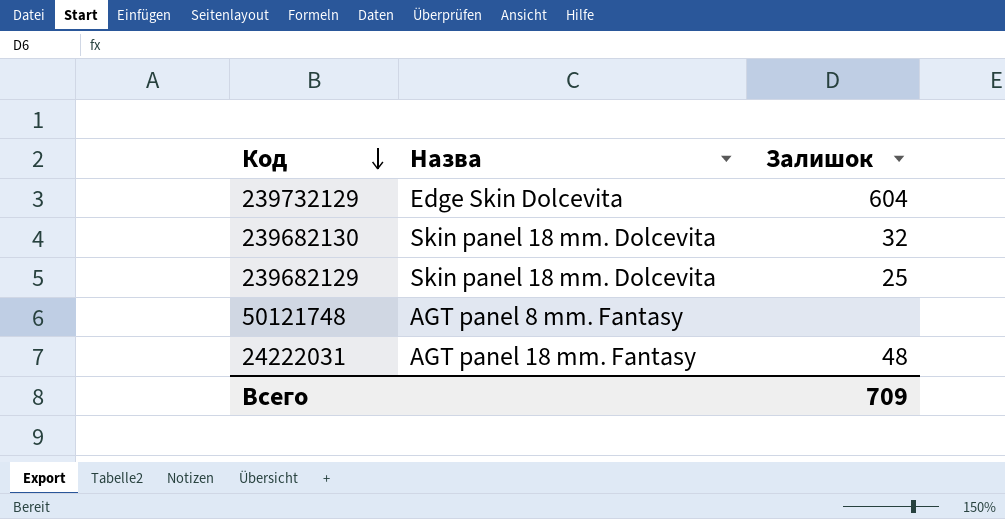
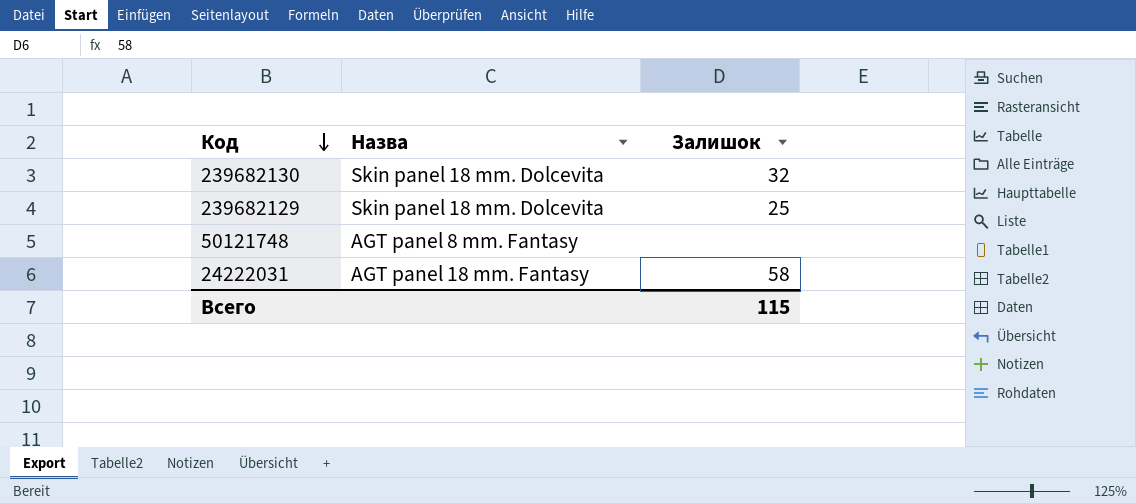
row 239732129: Edge Skin Dolcevita | 604 -> none
24222031 | Залишок: 48 -> 58
Всего | Залишок: 709 -> 115

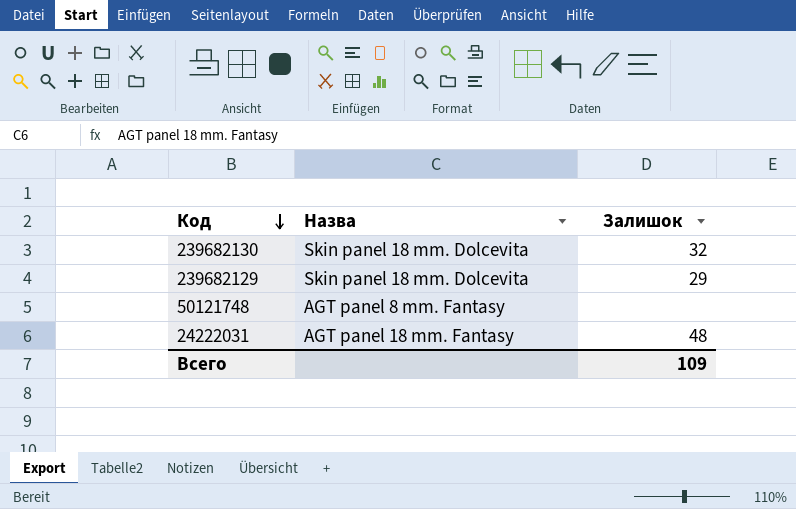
239682129 | Залишок: 25 -> 29
24222031 | Залишок: 58 -> 48
Всего | Залишок: 115 -> 109

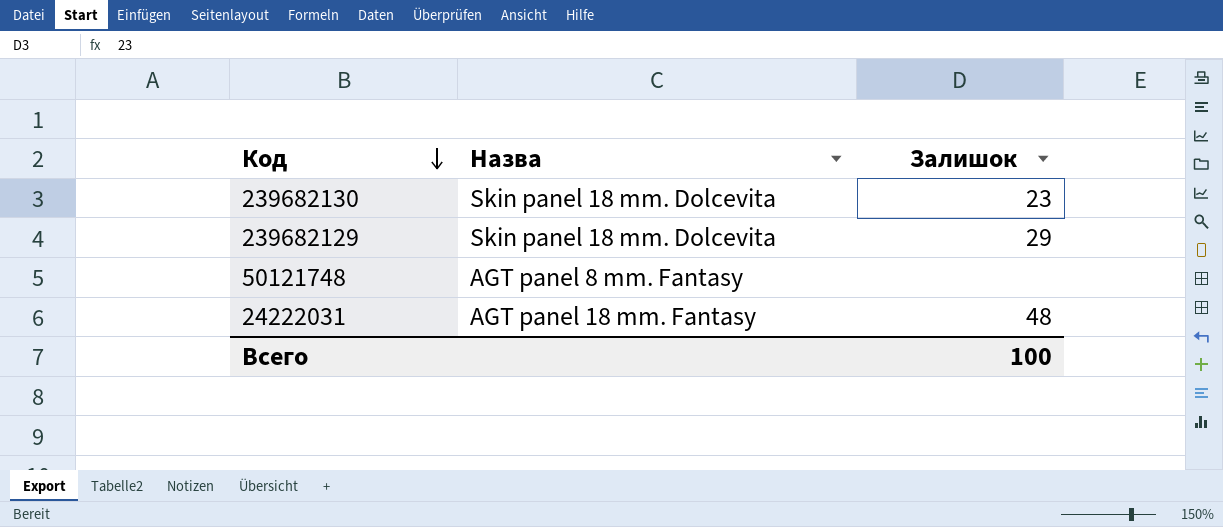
239682130 | Залишок: 32 -> 23
Всего | Залишок: 109 -> 100

